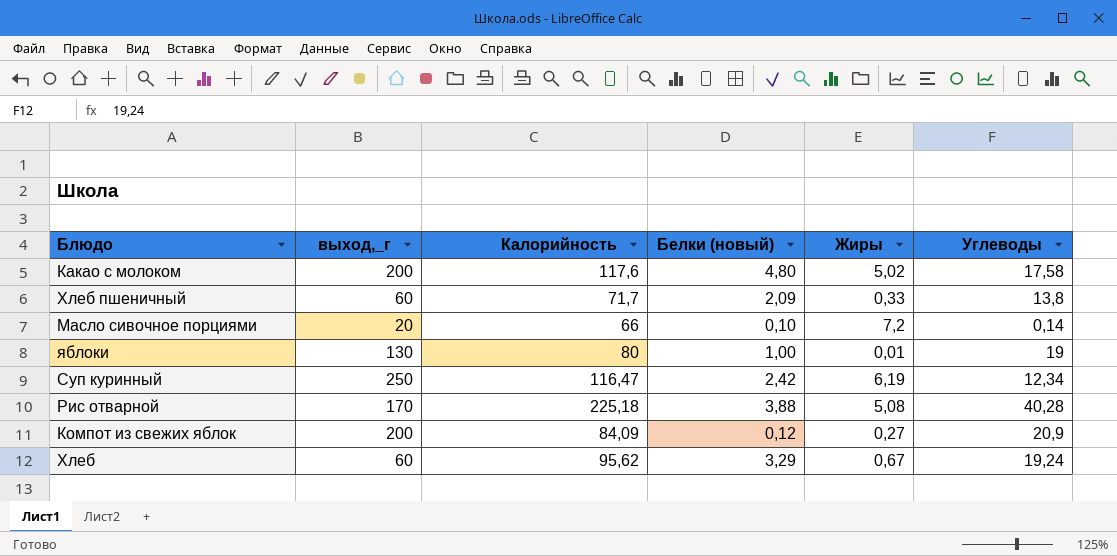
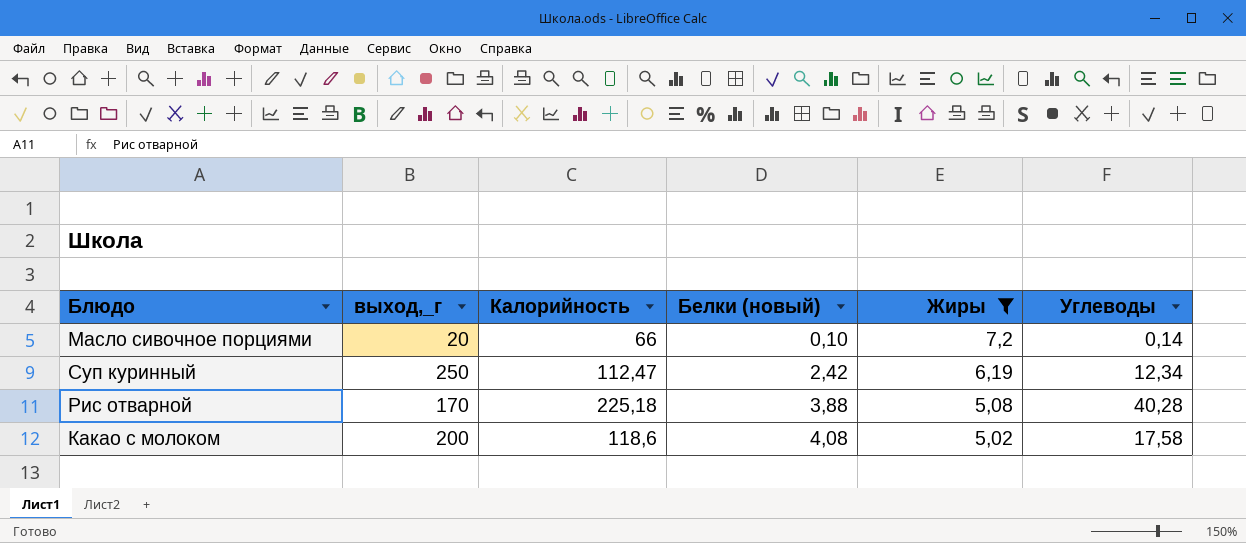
filter: none -> Жиры >= 5,02
row order: none -> Белки (новый) ascending
Суп куринный | Калорийность: 116,47 -> 112,47
Какао с молоком | Калорийность: 117,6 -> 118,6
Какао с молоком | Белки (новый): 4,80 -> 4,08

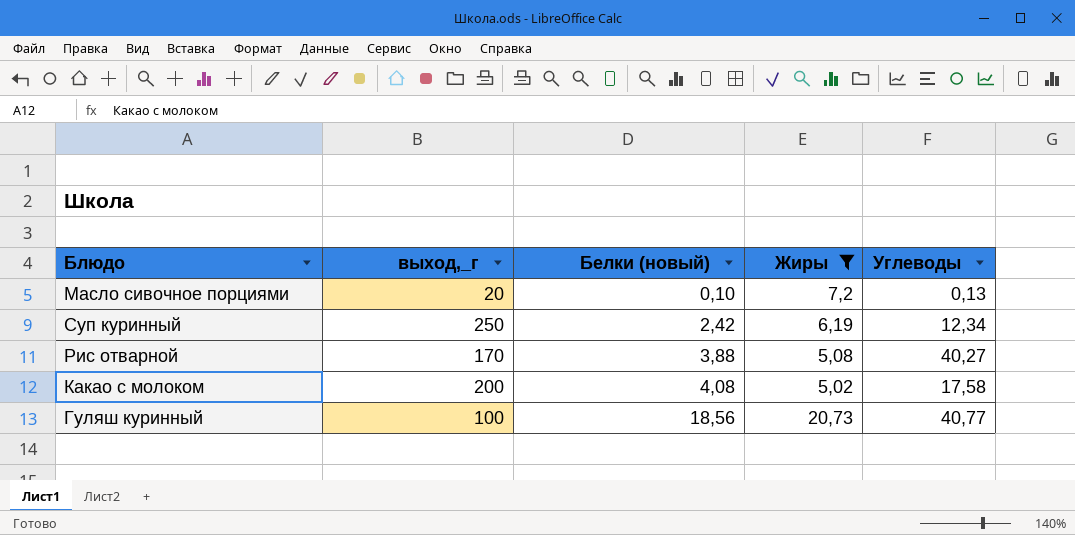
column Калорийность | position: 3 -> none
Масло сивочное порциями | Углеводы: 0,14 -> 0,13
Рис отварной | Углеводы: 40,28 -> 40,27
row Гуляш куринный: none -> 100 | 18,56 | 20,73 | 40,77

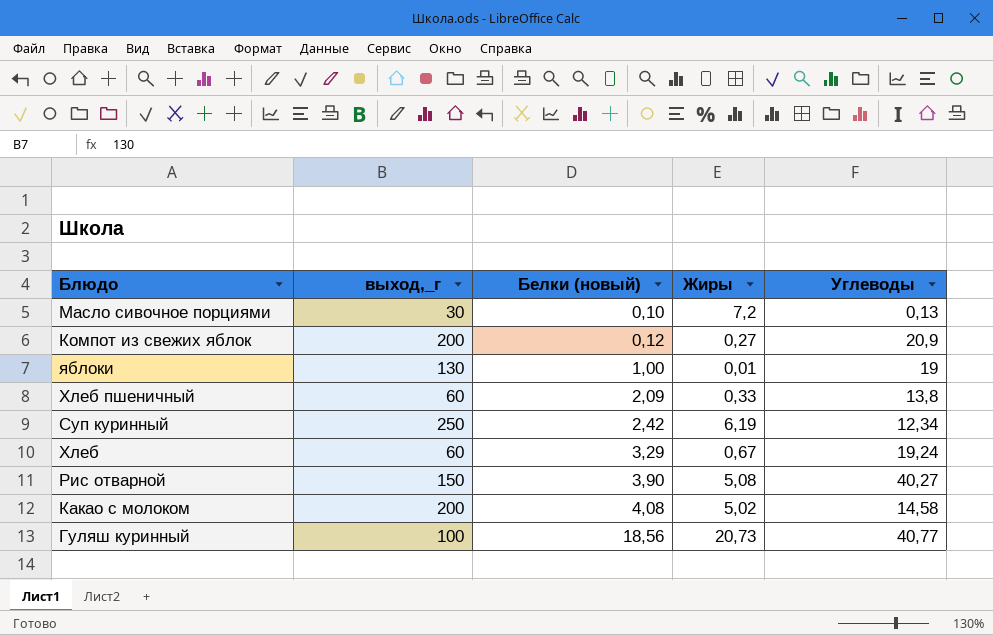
filter: Жиры >= 5,02 -> none
Масло сивочное порциями | выход,_г: 20 -> 30
Рис отварной | выход,_г: 170 -> 150
Рис отварной | Белки (новый): 3,88 -> 3,90
Какао с молоком | Углеводы: 17,58 -> 14,58

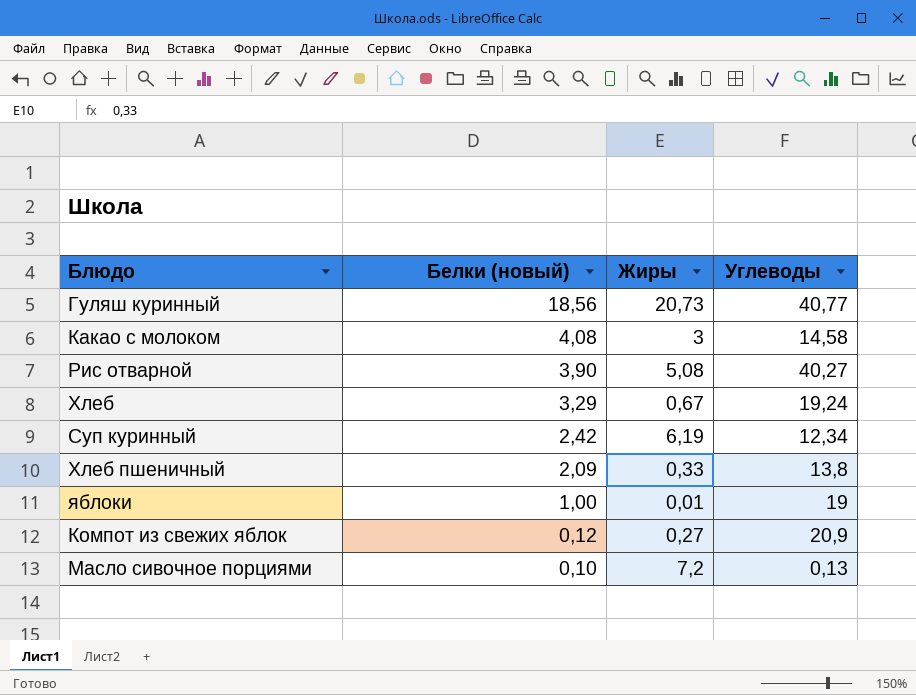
row order: Белки (новый) ascending -> Белки (новый) descending
column выход,_г | position: 2 -> none
Какао с молоком | Жиры: 5,02 -> 3

